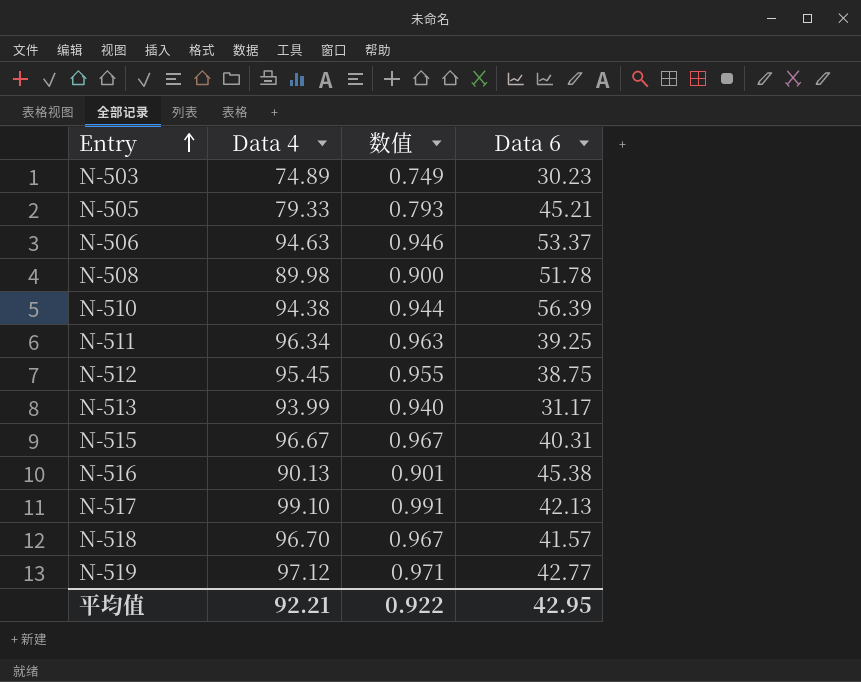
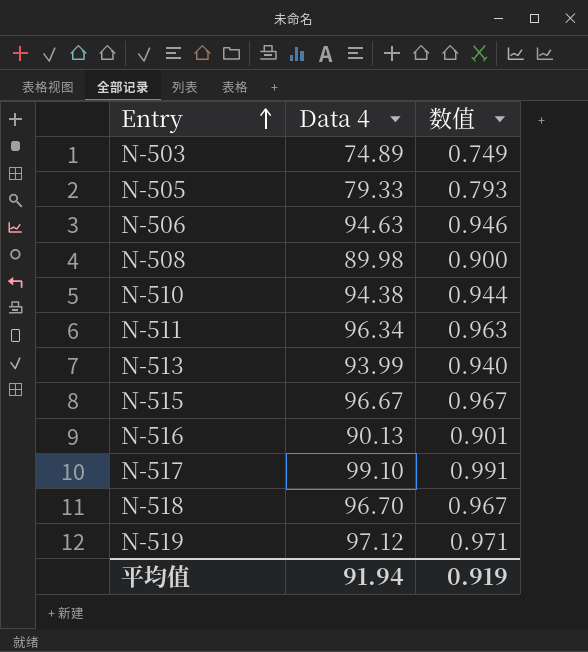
column Data 6 | position: 4 -> none
row N-512: 95.45 | 0.955 | 38.75 -> none
平均值 | Data 4: 92.21 -> 91.94
平均值 | 数值: 0.922 -> 0.919

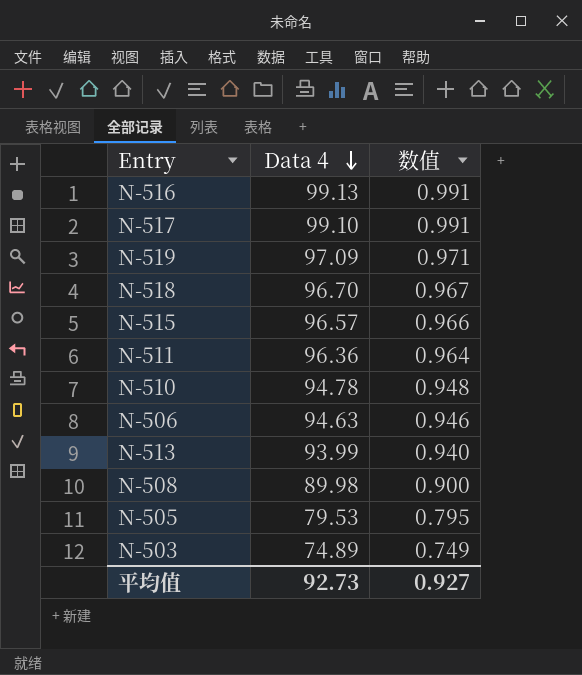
row order: Entry ascending -> Data 4 descending
N-516 | Data 4: 90.13 -> 99.13
N-516 | 数值: 0.901 -> 0.991
N-519 | Data 4: 97.12 -> 97.09
N-515 | Data 4: 96.67 -> 96.57
N-515 | 数值: 0.967 -> 0.966
N-511 | Data 4: 96.34 -> 96.36
N-511 | 数值: 0.963 -> 0.964
N-510 | Data 4: 94.38 -> 94.78
N-510 | 数值: 0.944 -> 0.948
N-505 | Data 4: 79.33 -> 79.53
N-505 | 数值: 0.793 -> 0.795
平均值 | Data 4: 91.94 -> 92.73
平均值 | 数值: 0.919 -> 0.927

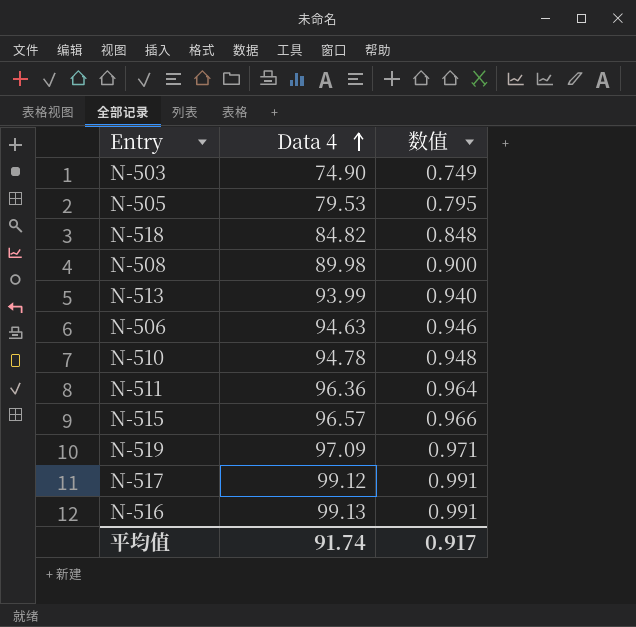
row order: Data 4 descending -> Data 4 ascending
N-503 | Data 4: 74.89 -> 74.90
N-518 | Data 4: 96.70 -> 84.82
N-518 | 数值: 0.967 -> 0.848
N-517 | Data 4: 99.10 -> 99.12
平均值 | Data 4: 92.73 -> 91.74
平均值 | 数值: 0.927 -> 0.917

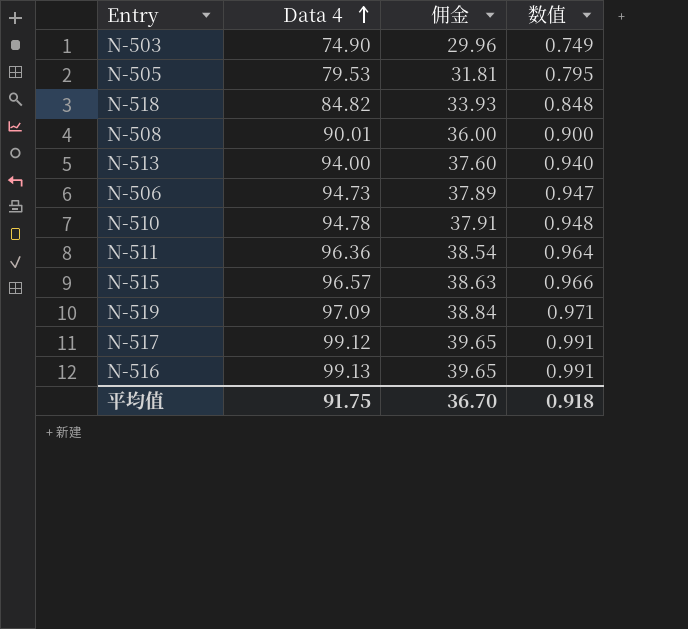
column 佣金 | formula: none -> [Data 4] * 0.4
N-508 | Data 4: 89.98 -> 90.01
N-513 | Data 4: 93.99 -> 94.00
N-506 | Data 4: 94.63 -> 94.73
N-506 | 数值: 0.946 -> 0.947
平均值 | Data 4: 91.74 -> 91.75
平均值 | 数值: 0.917 -> 0.918

